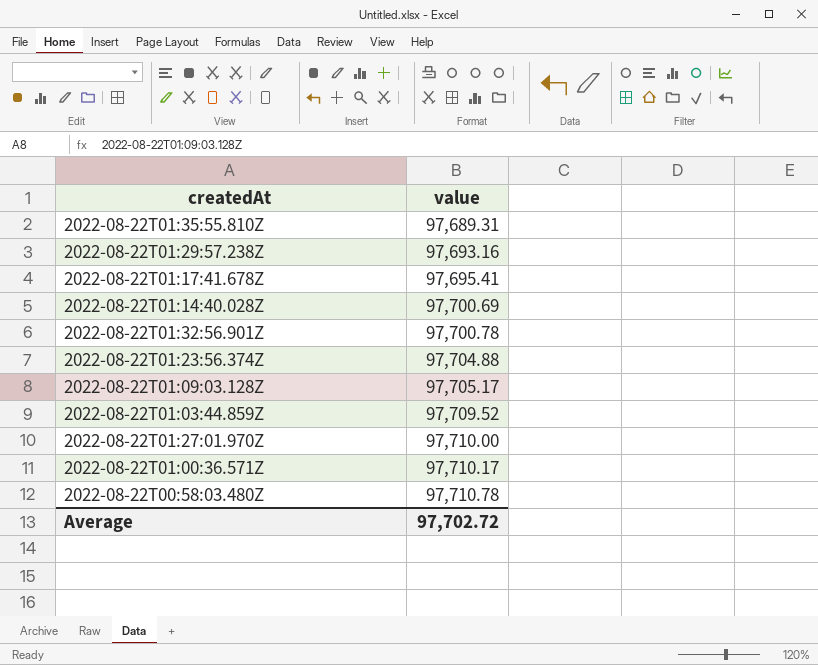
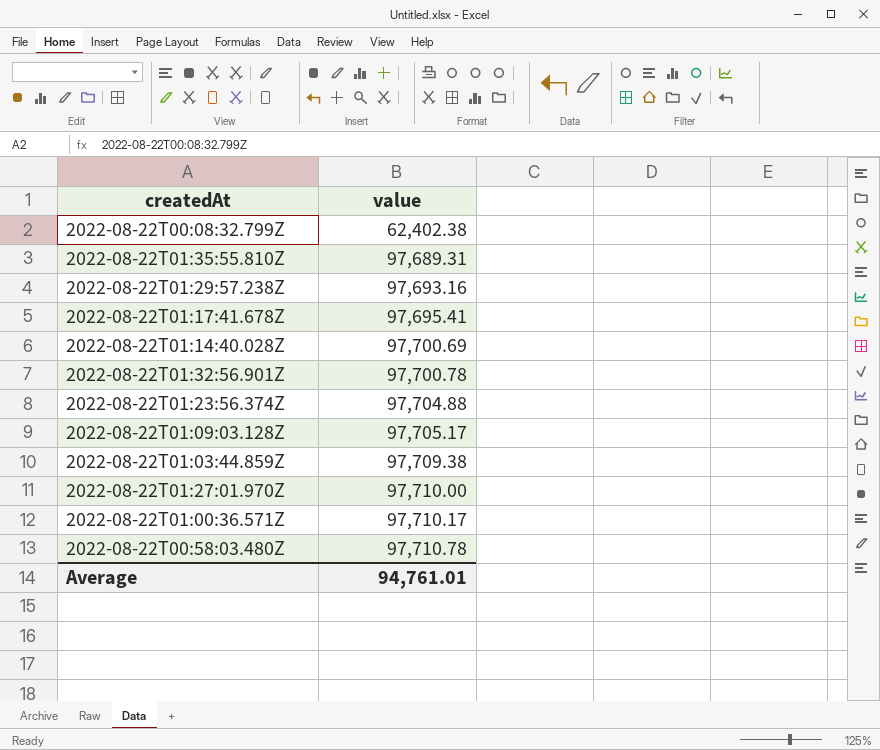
row 2022-08-22T00:08:32.799Z: none -> 62,402.38
2022-08-22T01:03:44.859Z | value: 97,709.52 -> 97,709.38
Average | value: 97,702.72 -> 94,761.01

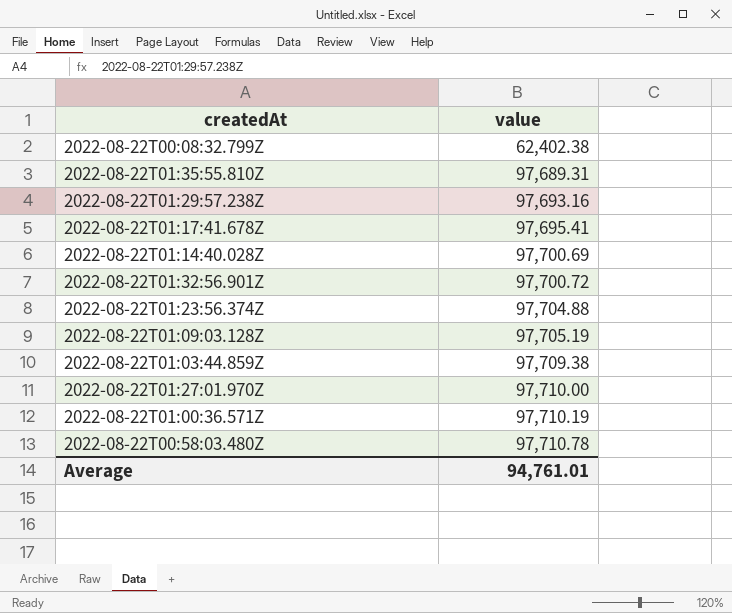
2022-08-22T01:32:56.901Z | value: 97,700.78 -> 97,700.72
2022-08-22T01:09:03.128Z | value: 97,705.17 -> 97,705.19
2022-08-22T01:00:36.571Z | value: 97,710.17 -> 97,710.19

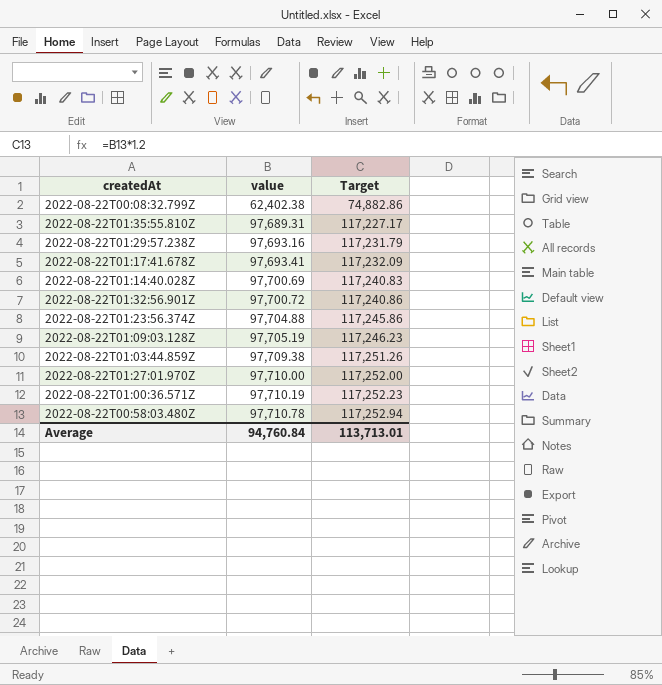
column Target | formula: none -> [value] * 1.2
2022-08-22T01:17:41.678Z | value: 97,695.41 -> 97,693.41
Average | value: 94,761.01 -> 94,760.84

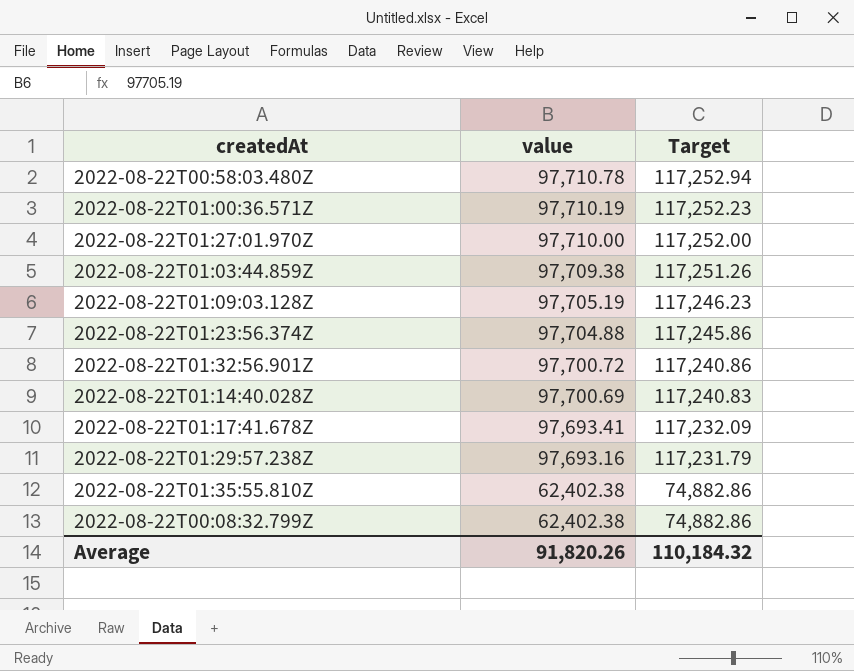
row order: value ascending -> value descending
2022-08-22T01:35:55.810Z | value: 97,689.31 -> 62,402.38
2022-08-22T01:35:55.810Z | Target: 117,227.17 -> 74,882.86
Average | value: 94,760.84 -> 91,820.26
Average | Target: 113,713.01 -> 110,184.32

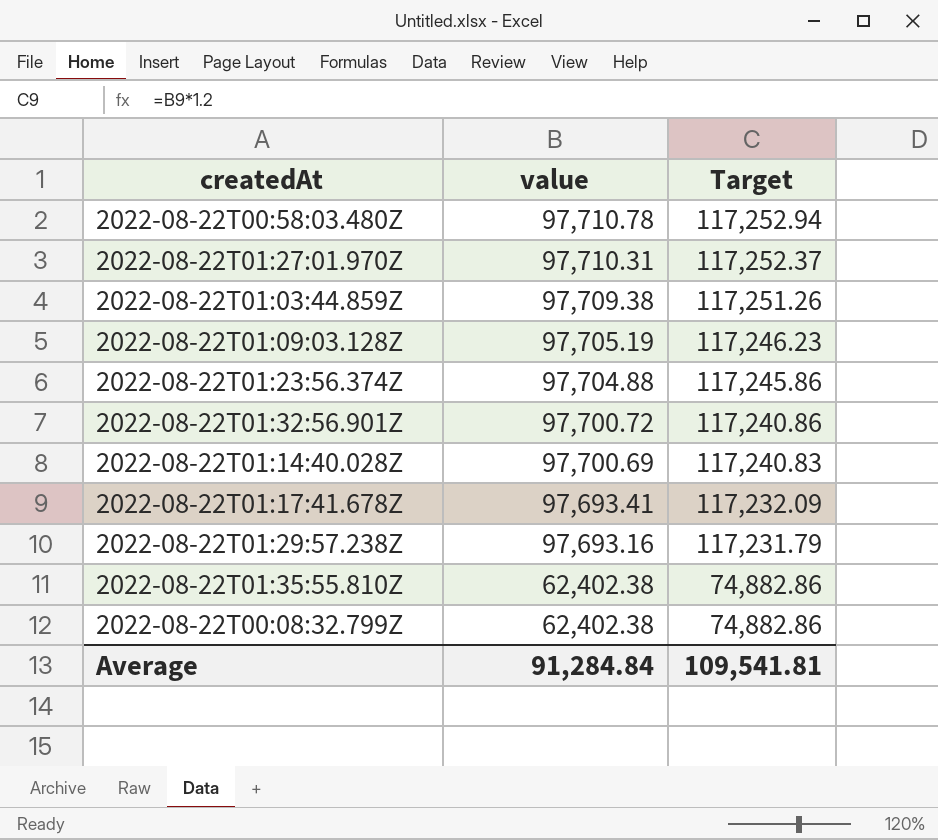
row 2022-08-22T01:00:36.571Z: 97,710.19 | 117,252.23 -> none
2022-08-22T01:27:01.970Z | value: 97,710.00 -> 97,710.31
2022-08-22T01:27:01.970Z | Target: 117,252.00 -> 117,252.37
Average | value: 91,820.26 -> 91,284.84
Average | Target: 110,184.32 -> 109,541.81

